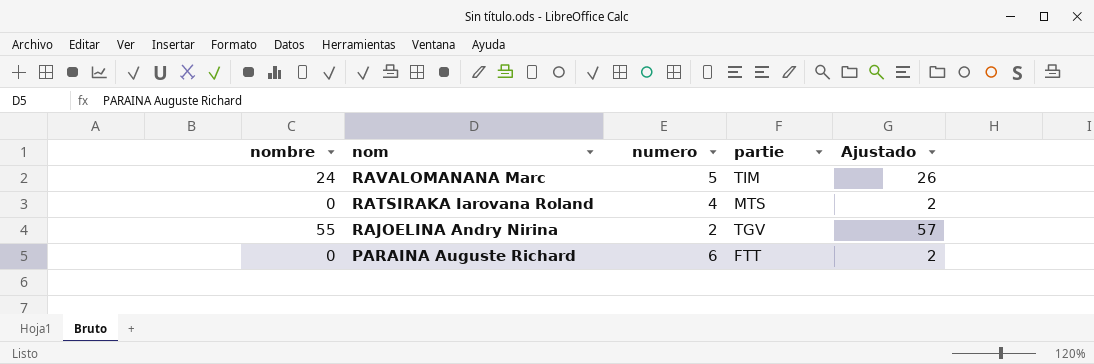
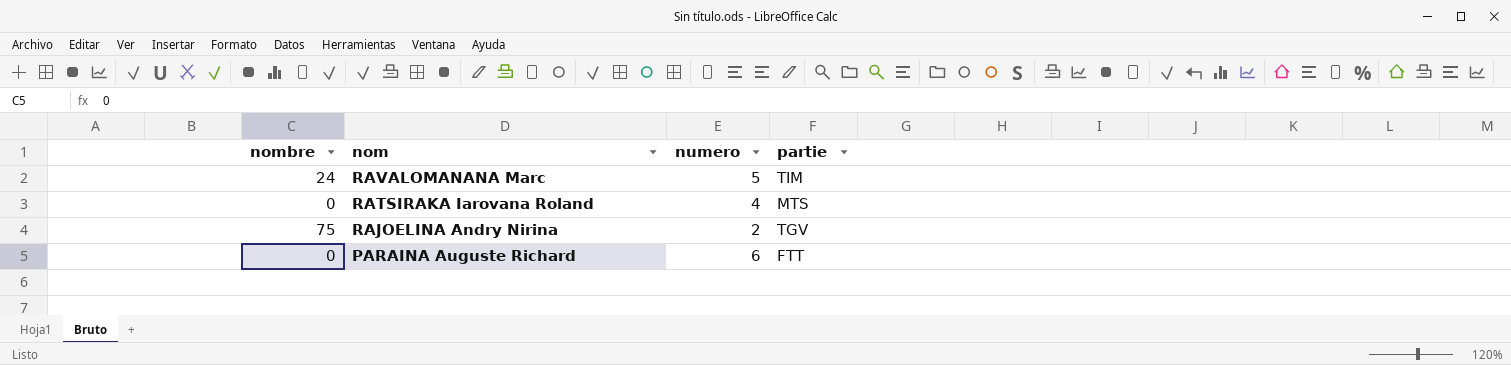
column Ajustado | formula: [nombre] + 2 -> none
RAJOELINA Andry Nirina | nombre: 55 -> 75

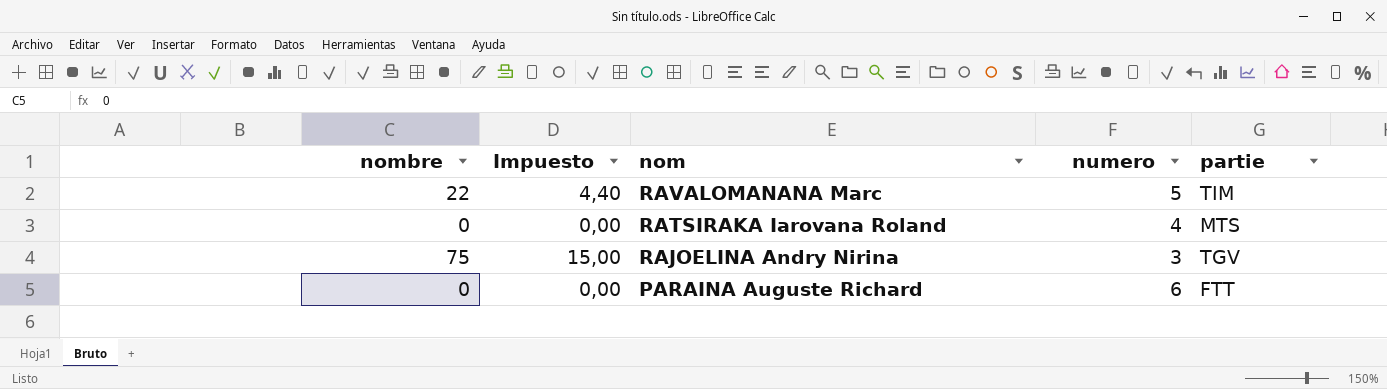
column Impuesto | formula: none -> [nombre] * 0,2
RAVALOMANANA Marc | nombre: 24 -> 22
RAJOELINA Andry Nirina | numero: 2 -> 3

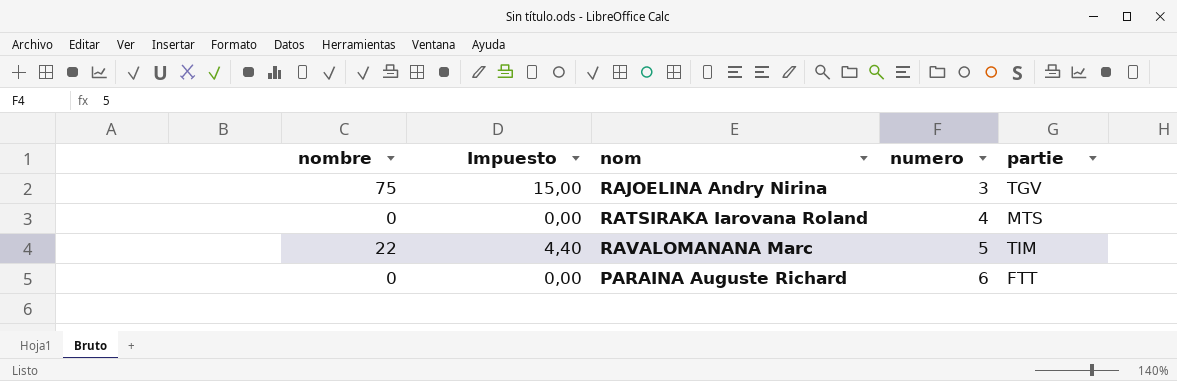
row order: nom descending -> numero ascending

